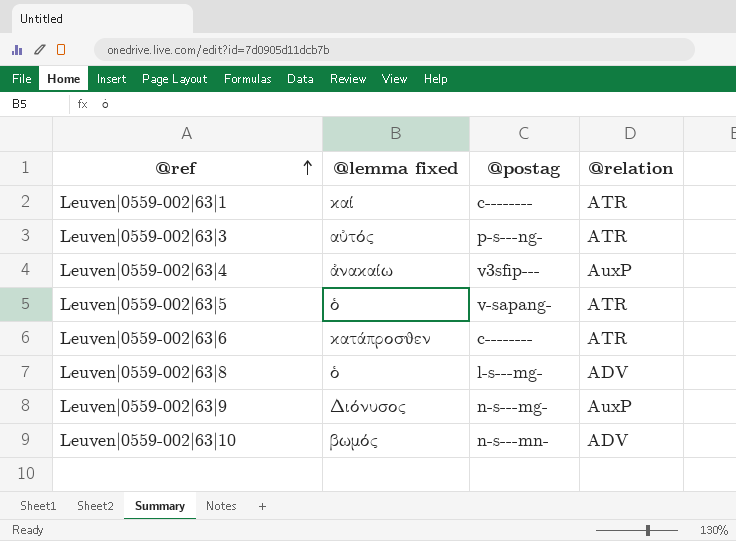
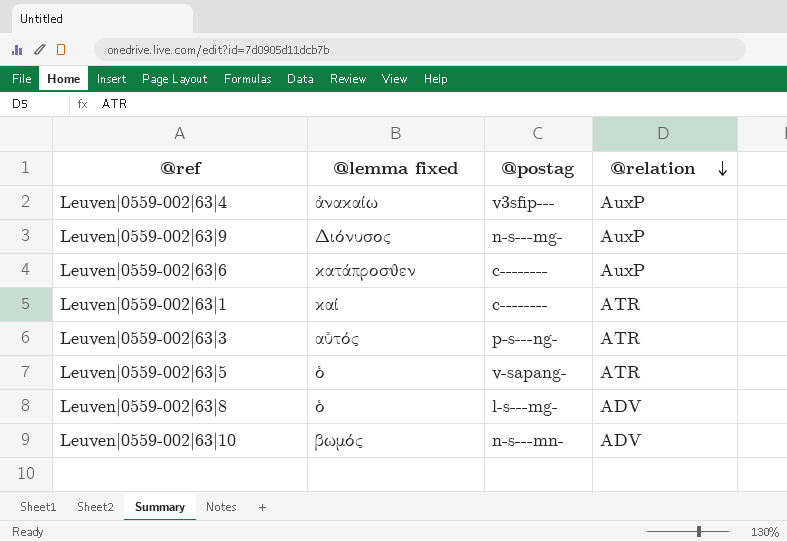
row order: @ref ascending -> @relation descending
Leuven|0559-002|63|6 | @relation: ATR -> AuxP

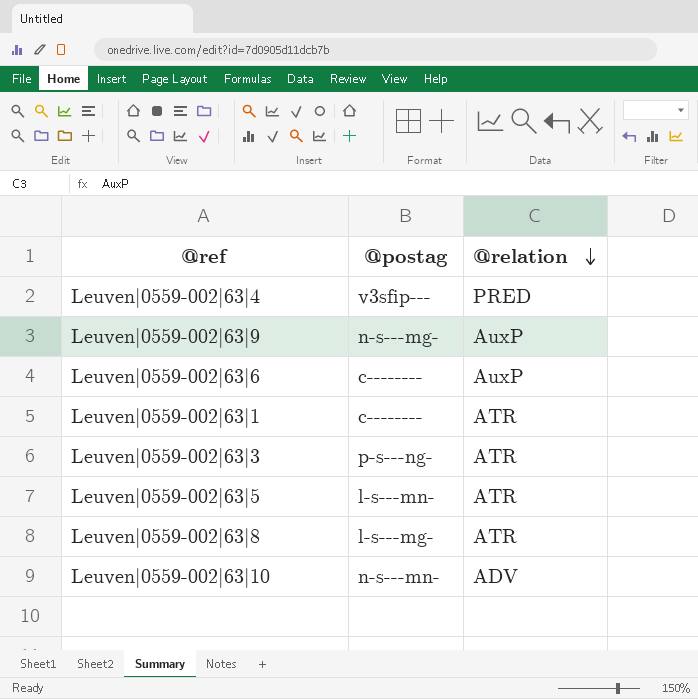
column @lemma fixed | position: 2 -> none
Leuven|0559-002|63|4 | @relation: AuxP -> PRED
Leuven|0559-002|63|5 | @postag: v-sapang- -> l-s---mn-
Leuven|0559-002|63|8 | @relation: ADV -> ATR

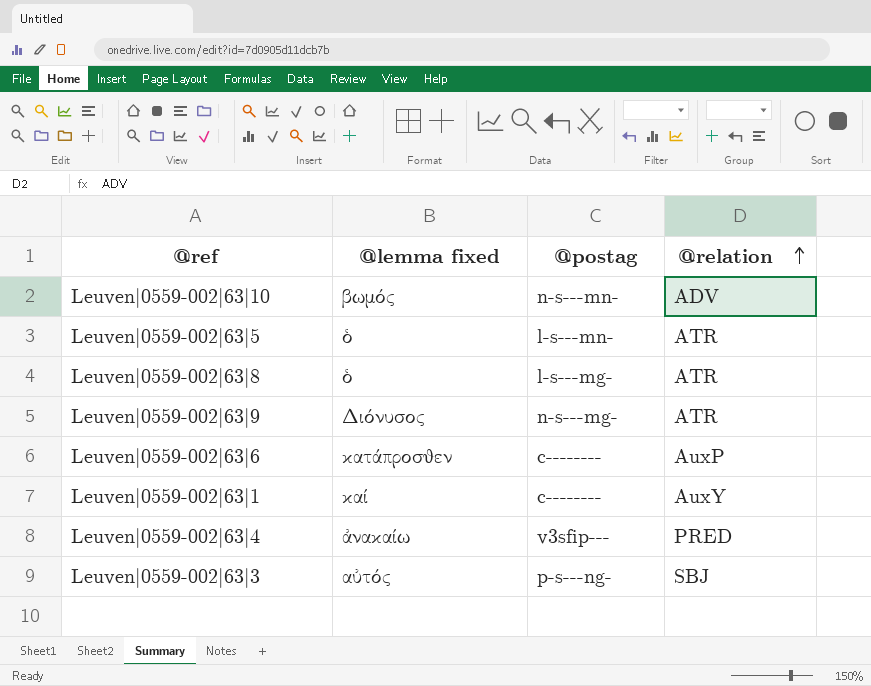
row order: @relation descending -> @relation ascending
column @lemma fixed | position: none -> 2
Leuven|0559-002|63|9 | @relation: AuxP -> ATR
Leuven|0559-002|63|1 | @relation: ATR -> AuxY
Leuven|0559-002|63|3 | @relation: ATR -> SBJ

